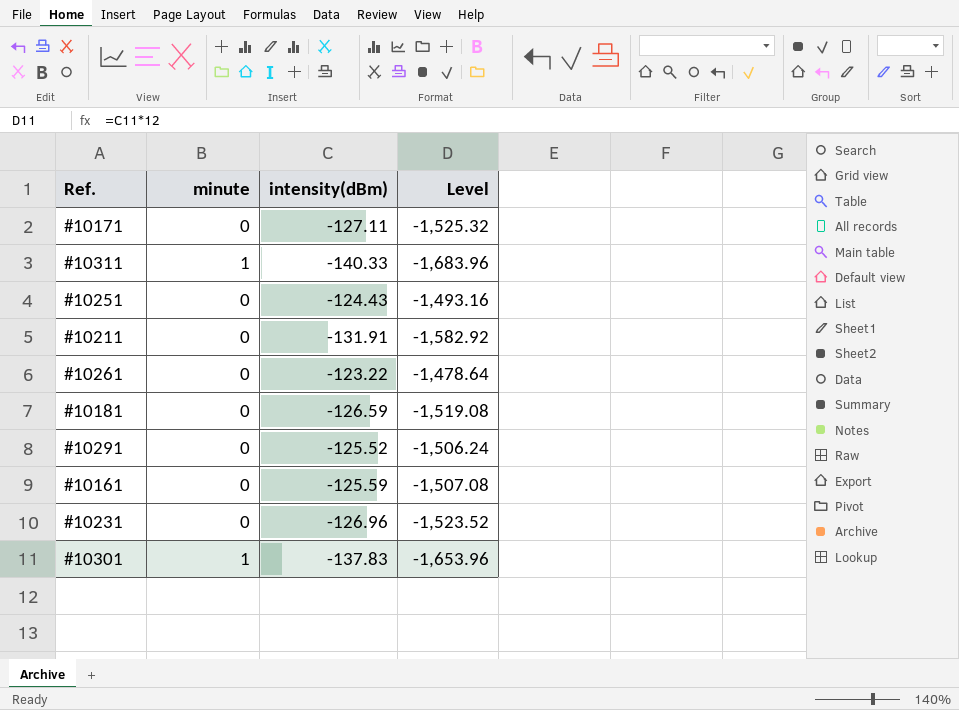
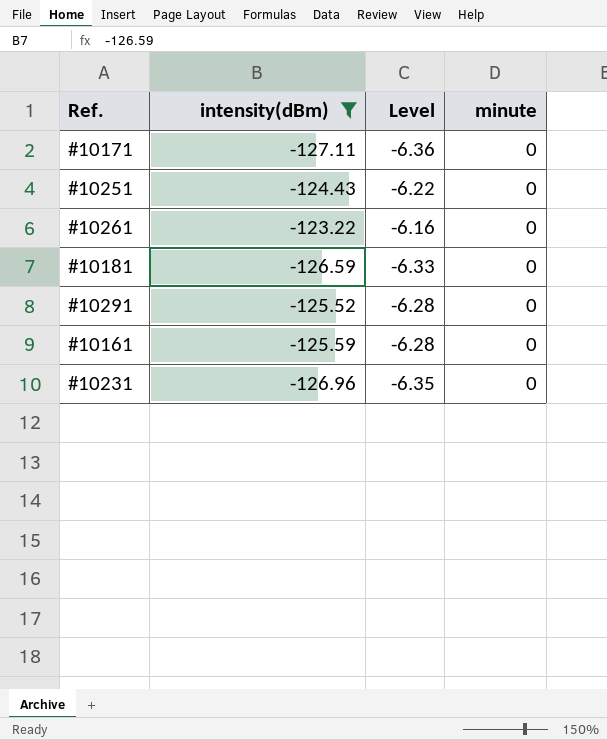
filter: none -> intensity(dBm) >= -127.11
column Level | formula: [intensity(dBm)] * 12 -> [intensity(dBm)] * 0.05
column minute | position: 2 -> 4

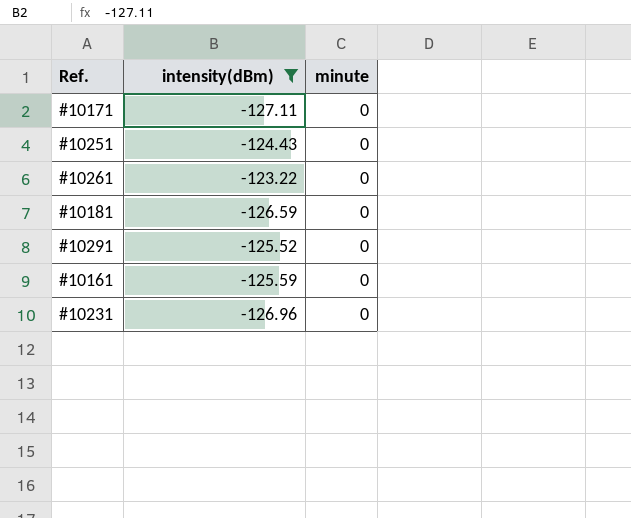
column Level | formula: [intensity(dBm)] * 0.05 -> none

